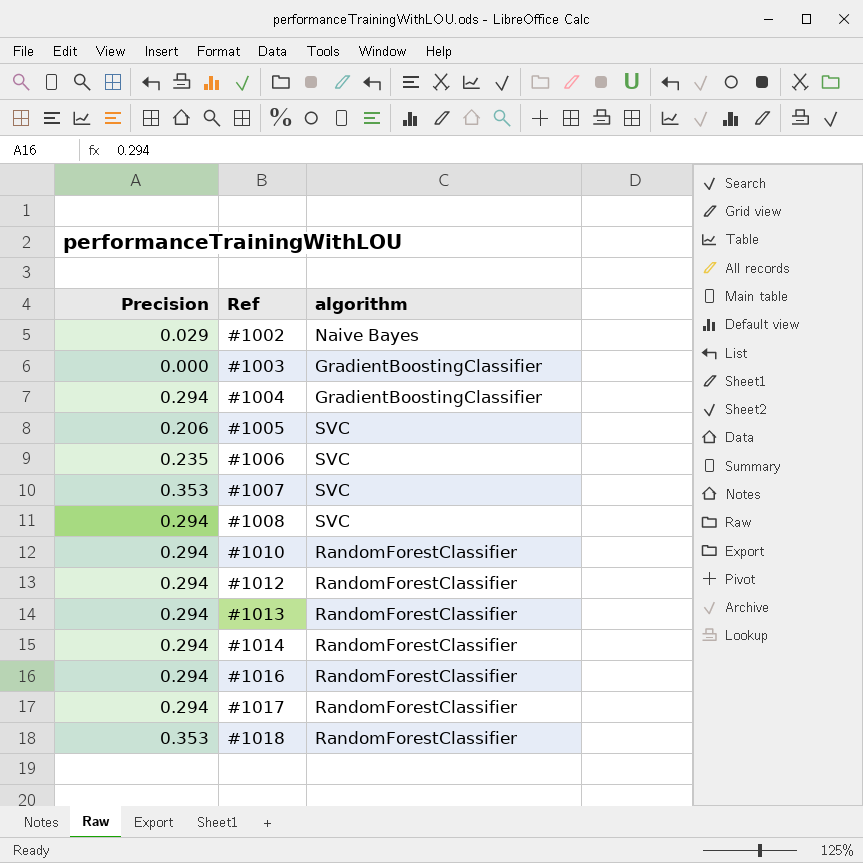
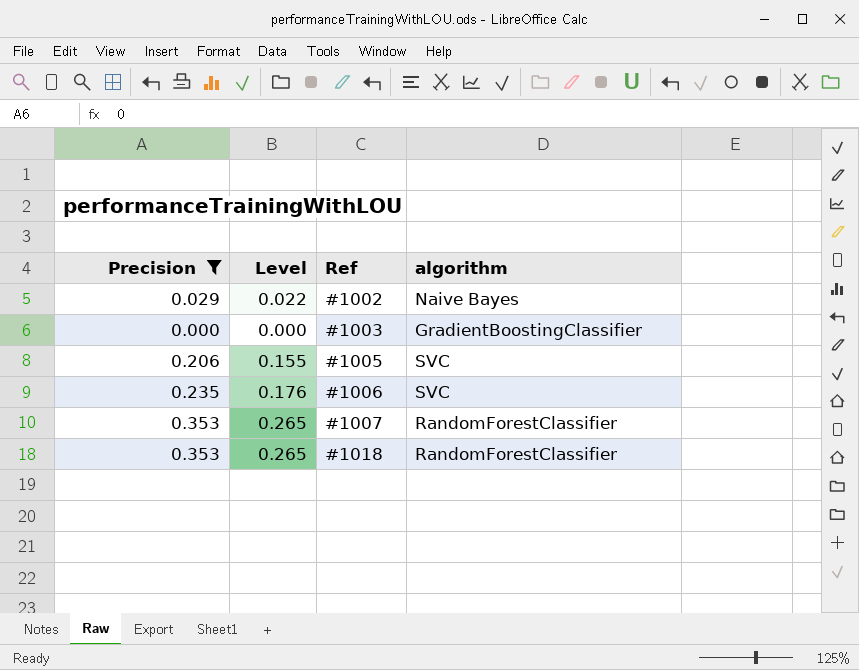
filter: none -> Precision != 0.294
column Level | formula: none -> [Precision] * 0.75
#1007 | algorithm: SVC -> RandomForestClassifier

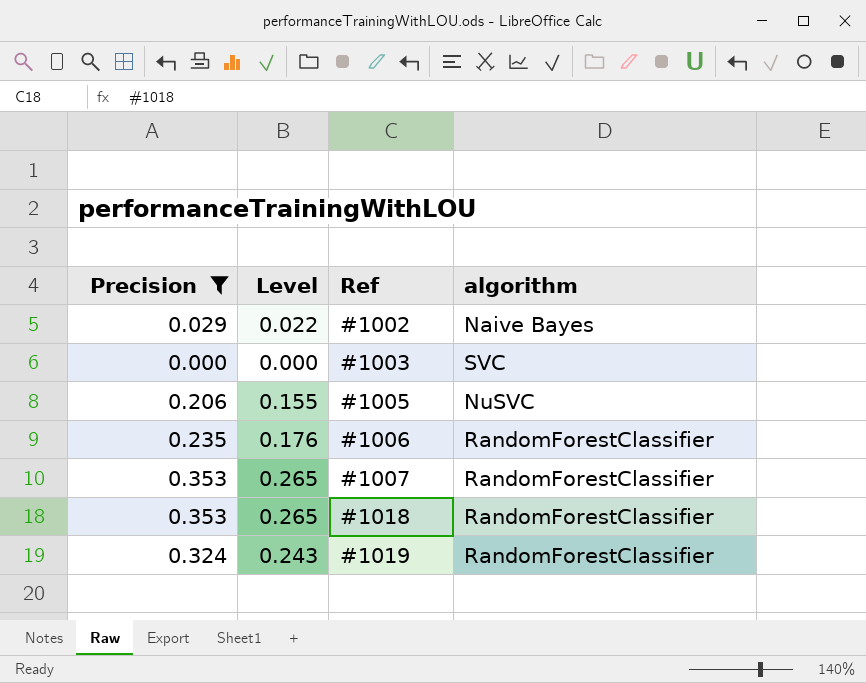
#1003 | algorithm: GradientBoostingClassifier -> SVC
#1005 | algorithm: SVC -> NuSVC
#1006 | algorithm: SVC -> RandomForestClassifier
row #1019: none -> 0.324 | 0.243 | RandomForestClassifier

